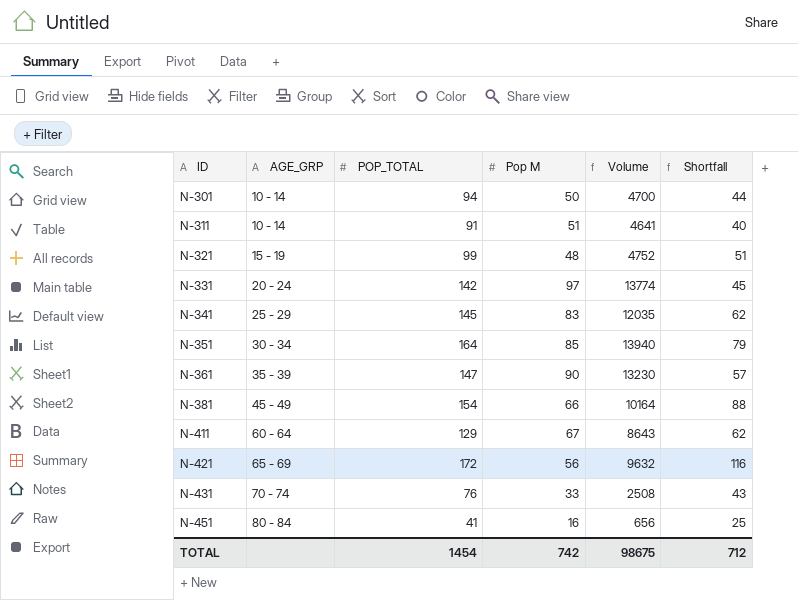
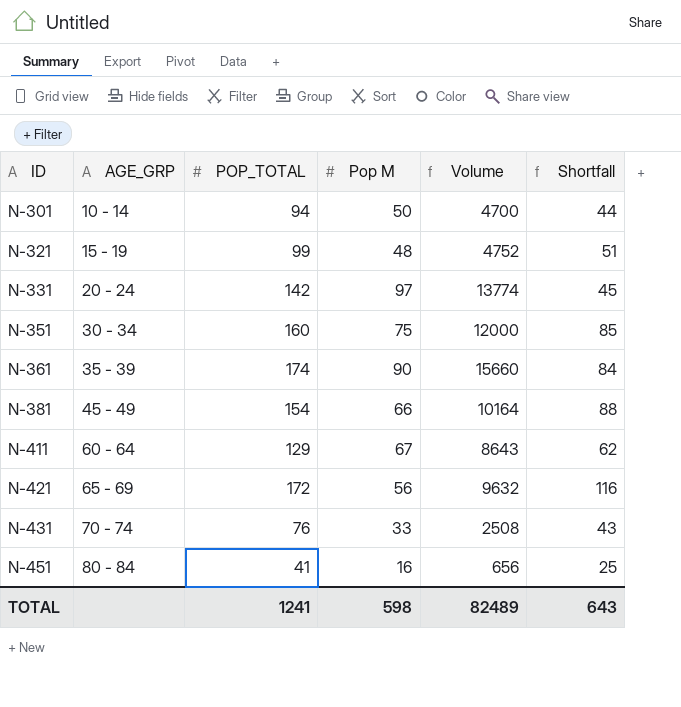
row N-311: 10 - 14 | 91 | 51 | 4641 | 40 -> none
row N-341: 25 - 29 | 145 | 83 | 12035 | 62 -> none
N-351 | POP_TOTAL: 164 -> 160
N-351 | Pop M: 85 -> 75
N-351 | Volume: 13940 -> 12000
N-351 | Shortfall: 79 -> 85
N-361 | POP_TOTAL: 147 -> 174
N-361 | Volume: 13230 -> 15660
N-361 | Shortfall: 57 -> 84
TOTAL | POP_TOTAL: 1454 -> 1241
TOTAL | Pop M: 742 -> 598
TOTAL | Volume: 98675 -> 82489
TOTAL | Shortfall: 712 -> 643

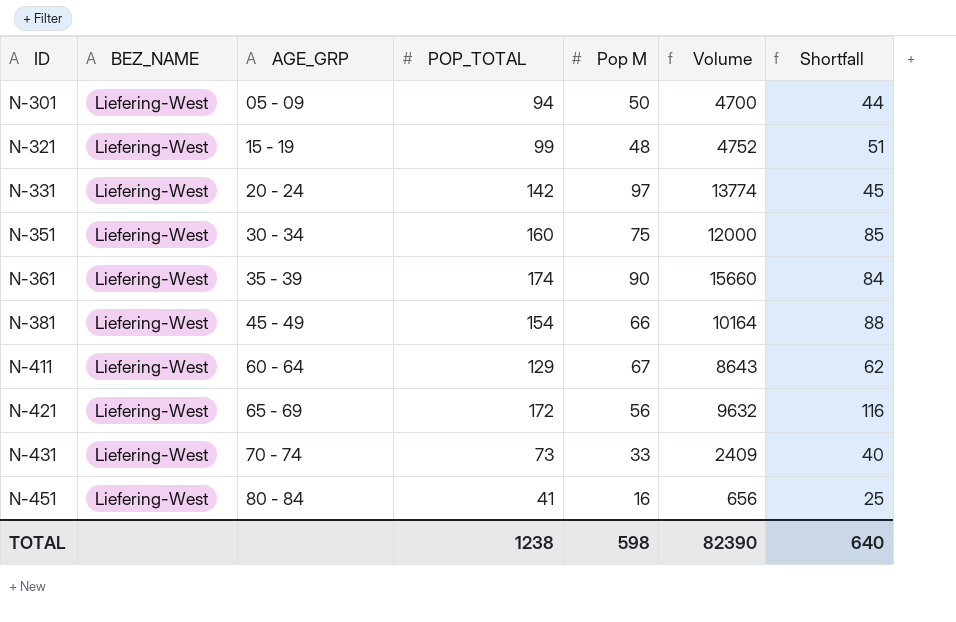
column BEZ_NAME | position: none -> 2
N-301 | AGE_GRP: 10 - 14 -> 05 - 09
N-431 | POP_TOTAL: 76 -> 73
N-431 | Volume: 2508 -> 2409
N-431 | Shortfall: 43 -> 40
TOTAL | POP_TOTAL: 1241 -> 1238
TOTAL | Volume: 82489 -> 82390
TOTAL | Shortfall: 643 -> 640

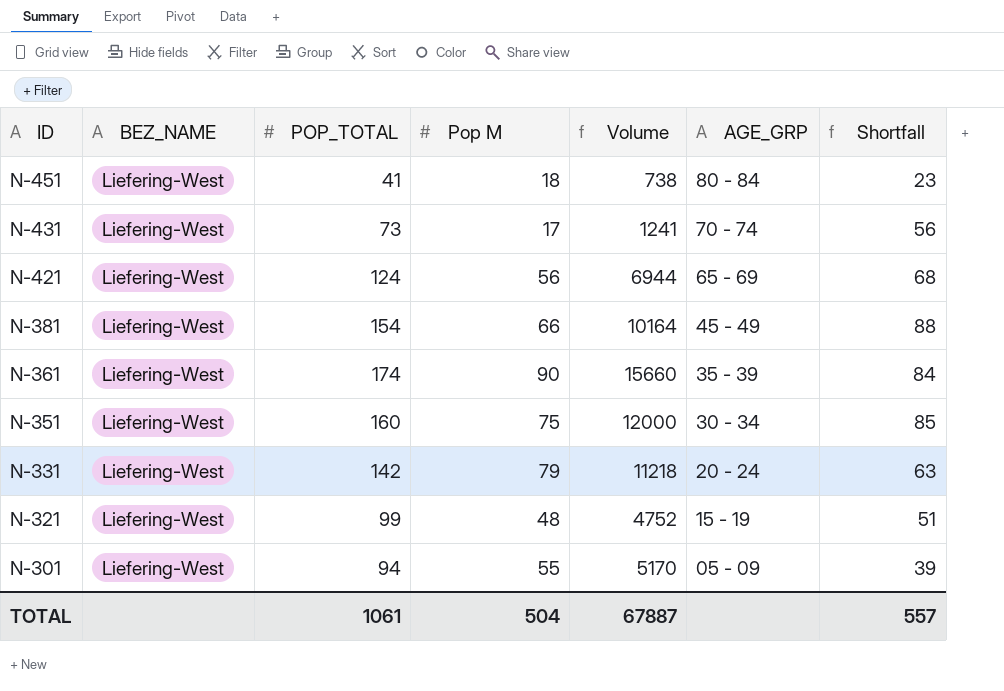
row order: ID ascending -> ID descending
column AGE_GRP | position: 3 -> 6
row N-411: Liefering-West | 60 - 64 | 129 | 67 | 8643 | 62 -> none
N-451 | Pop M: 16 -> 18
N-451 | Volume: 656 -> 738
N-451 | Shortfall: 25 -> 23
N-431 | Pop M: 33 -> 17
N-431 | Volume: 2409 -> 1241
N-431 | Shortfall: 40 -> 56
N-421 | POP_TOTAL: 172 -> 124
N-421 | Volume: 9632 -> 6944
N-421 | Shortfall: 116 -> 68
N-331 | Pop M: 97 -> 79
N-331 | Volume: 13774 -> 11218
N-331 | Shortfall: 45 -> 63
N-301 | Pop M: 50 -> 55
N-301 | Volume: 4700 -> 5170
N-301 | Shortfall: 44 -> 39
TOTAL | POP_TOTAL: 1238 -> 1061
TOTAL | Pop M: 598 -> 504
TOTAL | Volume: 82390 -> 67887
TOTAL | Shortfall: 640 -> 557

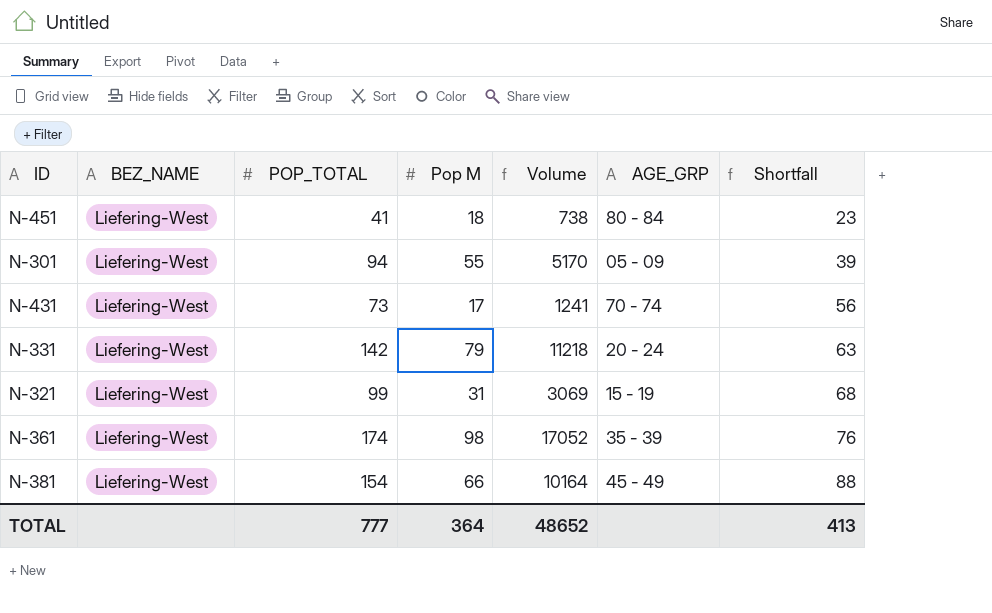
row order: ID descending -> Shortfall ascending
row N-421: Liefering-West | 124 | 56 | 6944 | 65 - 69 | 68 -> none
row N-351: Liefering-West | 160 | 75 | 12000 | 30 - 34 | 85 -> none
N-321 | Pop M: 48 -> 31
N-321 | Volume: 4752 -> 3069
N-321 | Shortfall: 51 -> 68
N-361 | Pop M: 90 -> 98
N-361 | Volume: 15660 -> 17052
N-361 | Shortfall: 84 -> 76
TOTAL | POP_TOTAL: 1061 -> 777
TOTAL | Pop M: 504 -> 364
TOTAL | Volume: 67887 -> 48652
TOTAL | Shortfall: 557 -> 413

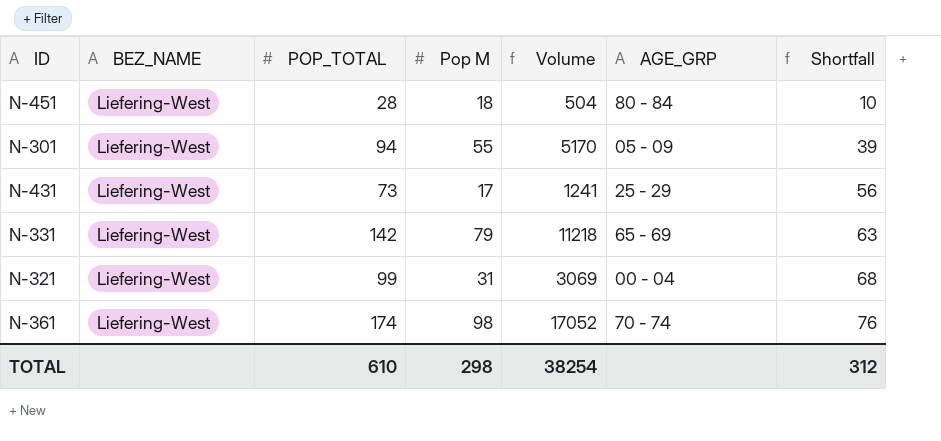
row N-381: Liefering-West | 154 | 66 | 10164 | 45 - 49 | 88 -> none
N-451 | POP_TOTAL: 41 -> 28
N-451 | Volume: 738 -> 504
N-451 | Shortfall: 23 -> 10
N-431 | AGE_GRP: 70 - 74 -> 25 - 29
N-331 | AGE_GRP: 20 - 24 -> 65 - 69
N-321 | AGE_GRP: 15 - 19 -> 00 - 04
N-361 | AGE_GRP: 35 - 39 -> 70 - 74
TOTAL | POP_TOTAL: 777 -> 610
TOTAL | Pop M: 364 -> 298
TOTAL | Volume: 48652 -> 38254
TOTAL | Shortfall: 413 -> 312

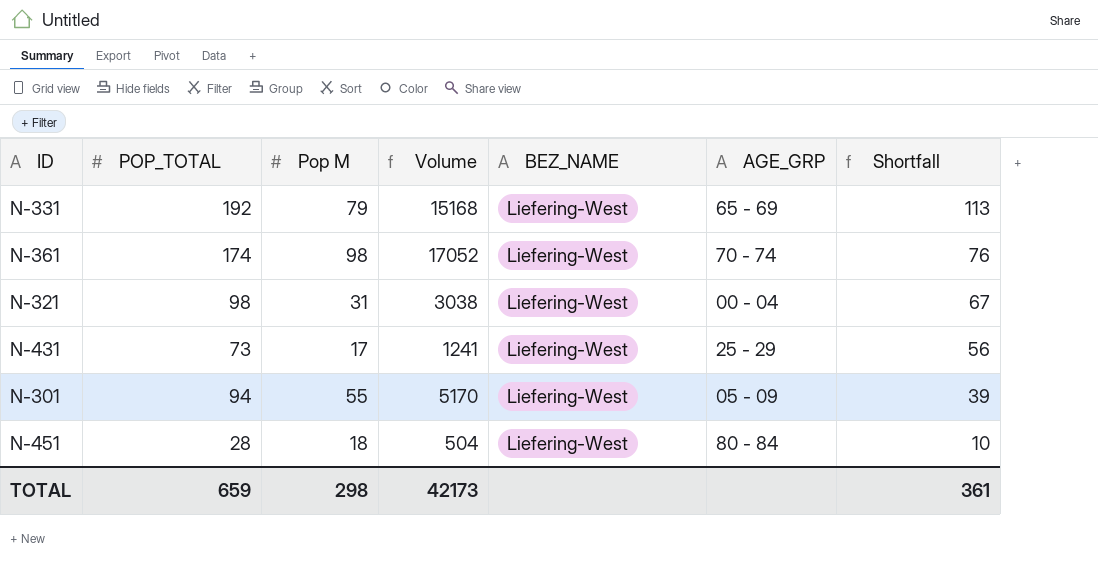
row order: Shortfall ascending -> Shortfall descending
column BEZ_NAME | position: 2 -> 5
N-331 | POP_TOTAL: 142 -> 192
N-331 | Volume: 11218 -> 15168
N-331 | Shortfall: 63 -> 113
N-321 | POP_TOTAL: 99 -> 98
N-321 | Volume: 3069 -> 3038
N-321 | Shortfall: 68 -> 67
TOTAL | POP_TOTAL: 610 -> 659
TOTAL | Volume: 38254 -> 42173
TOTAL | Shortfall: 312 -> 361

